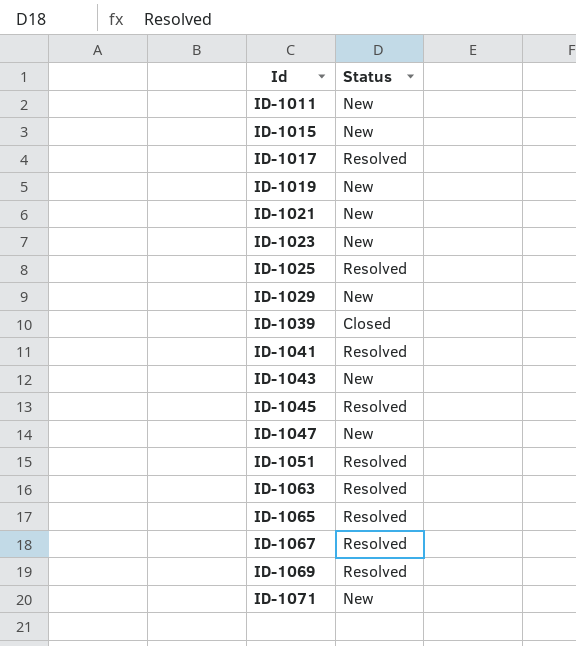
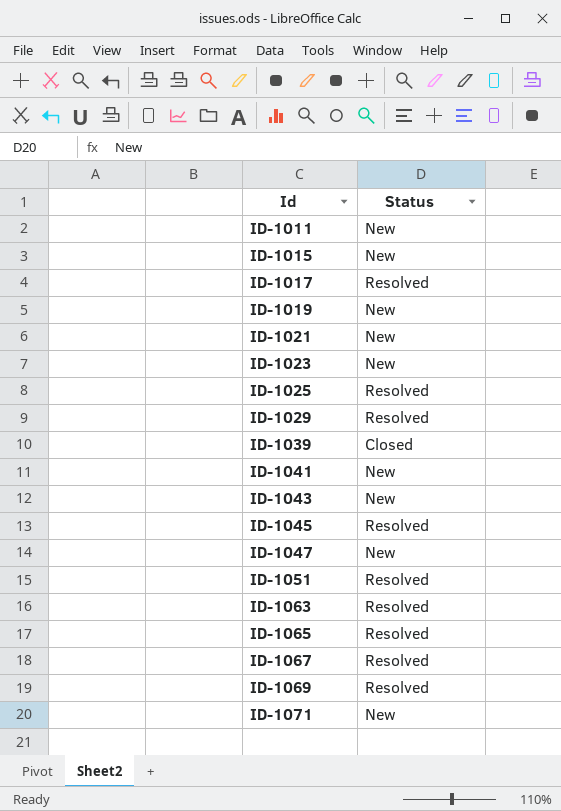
ID-1029 | Status: New -> Resolved
ID-1041 | Status: Resolved -> New

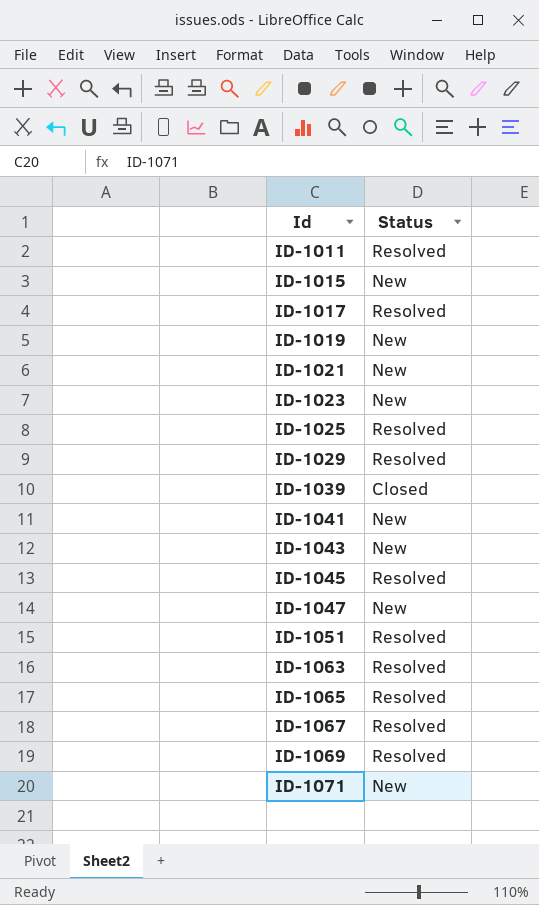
ID-1011 | Status: New -> Resolved

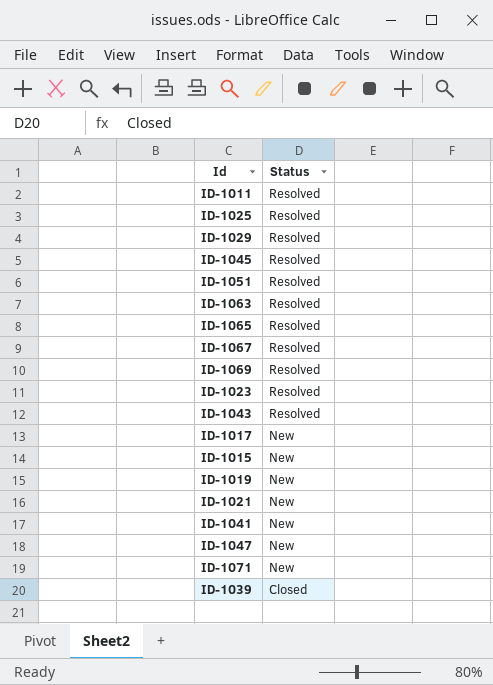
row order: Id ascending -> Status descending
ID-1023 | Status: New -> Resolved
ID-1043 | Status: New -> Resolved
ID-1017 | Status: Resolved -> New

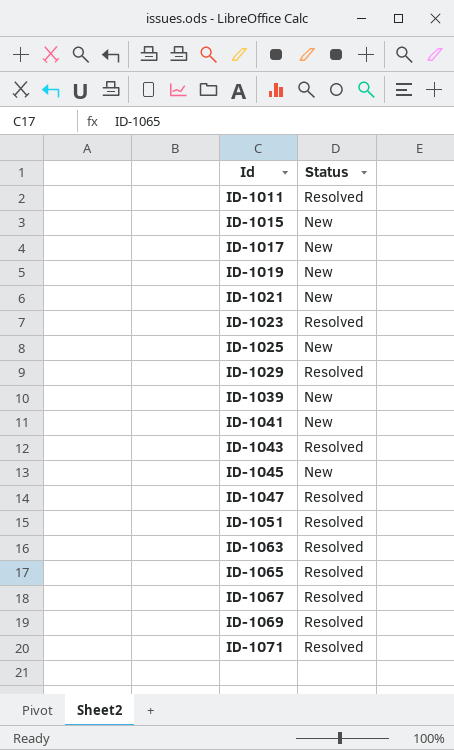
row order: Status descending -> Id ascending
ID-1025 | Status: Resolved -> New
ID-1039 | Status: Closed -> New
ID-1045 | Status: Resolved -> New
ID-1047 | Status: New -> Resolved
ID-1071 | Status: New -> Resolved

